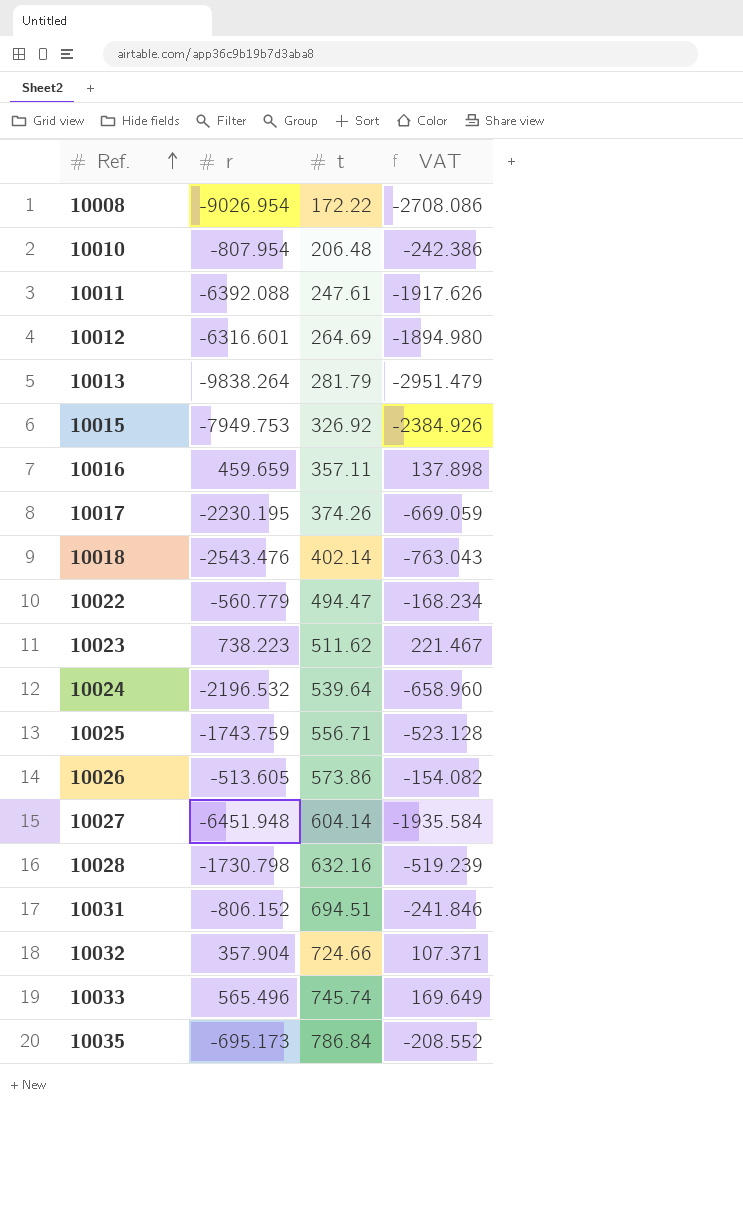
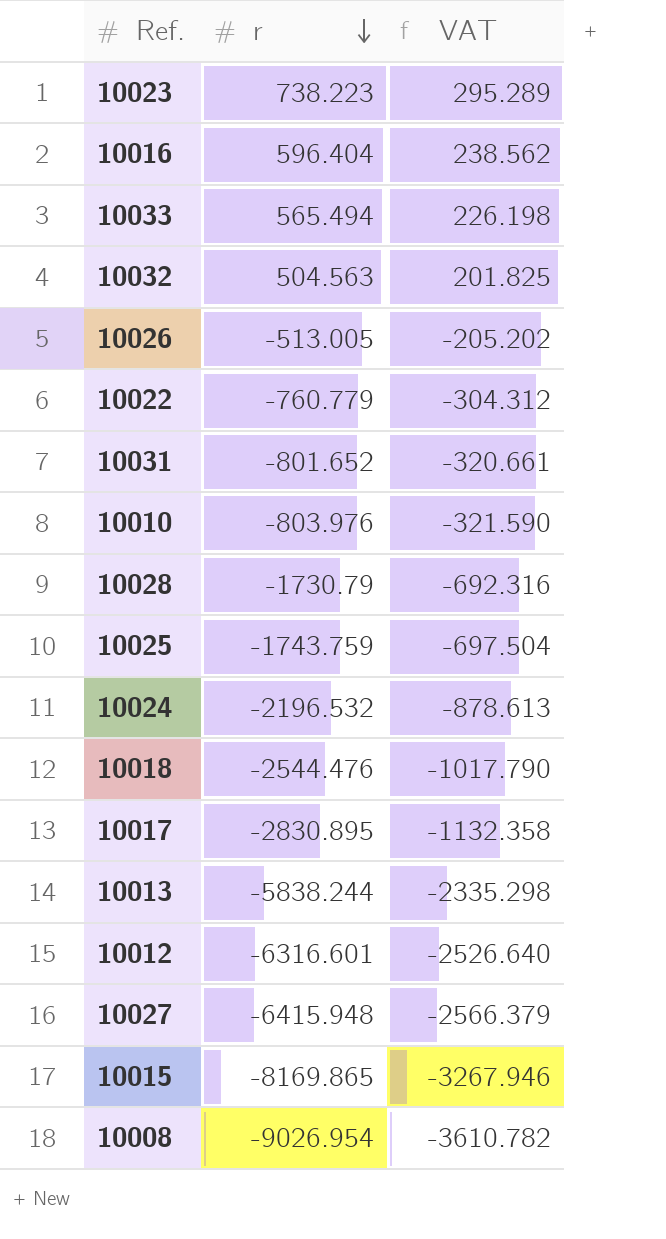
row order: Ref. ascending -> r descending
column t | position: 3 -> none
column VAT | formula: [r] * 0.3 -> [r] * 0.4
row 10011: -6392.088 | 247.61 | -1917.626 -> none
row 10035: -695.173 | 786.84 | -208.552 -> none
10016 | r: 459.659 -> 596.404
10033 | r: 565.496 -> 565.494
10032 | r: 357.904 -> 504.563
10026 | r: -513.605 -> -513.005
10022 | r: -560.779 -> -760.779
10031 | r: -806.152 -> -801.652
10010 | r: -807.954 -> -803.976
10028 | r: -1730.798 -> -1730.79
10018 | r: -2543.476 -> -2544.476
10017 | r: -2230.195 -> -2830.895
10013 | r: -9838.264 -> -5838.244
10027 | r: -6451.948 -> -6415.948
10015 | r: -7949.753 -> -8169.865

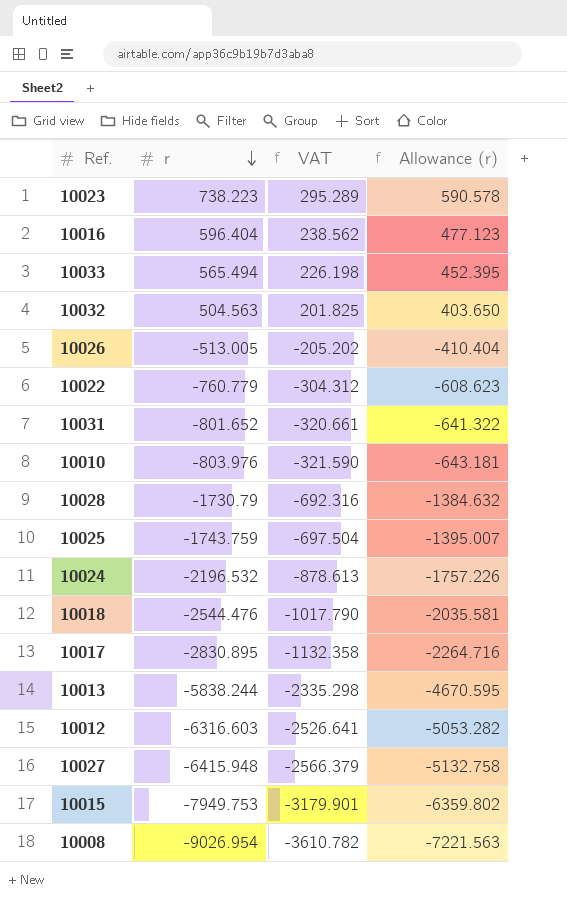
column Allowance (r) | formula: none -> [r] * 0.8
10012 | r: -6316.601 -> -6316.603
10012 | VAT: -2526.640 -> -2526.641
10015 | r: -8169.865 -> -7949.753
10015 | VAT: -3267.946 -> -3179.901

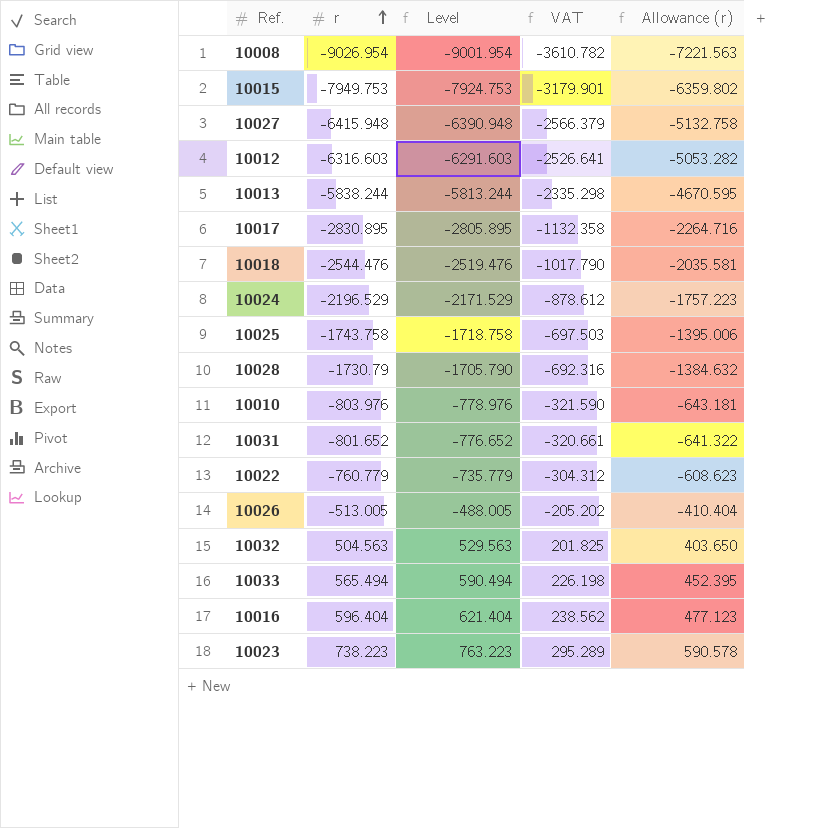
row order: r descending -> r ascending
column Level | formula: none -> [r] + 25
10024 | r: -2196.532 -> -2196.529
10024 | VAT: -878.613 -> -878.612
10024 | Allowance (r): -1757.226 -> -1757.223
10025 | r: -1743.759 -> -1743.758
10025 | VAT: -697.504 -> -697.503
10025 | Allowance (r): -1395.007 -> -1395.006

